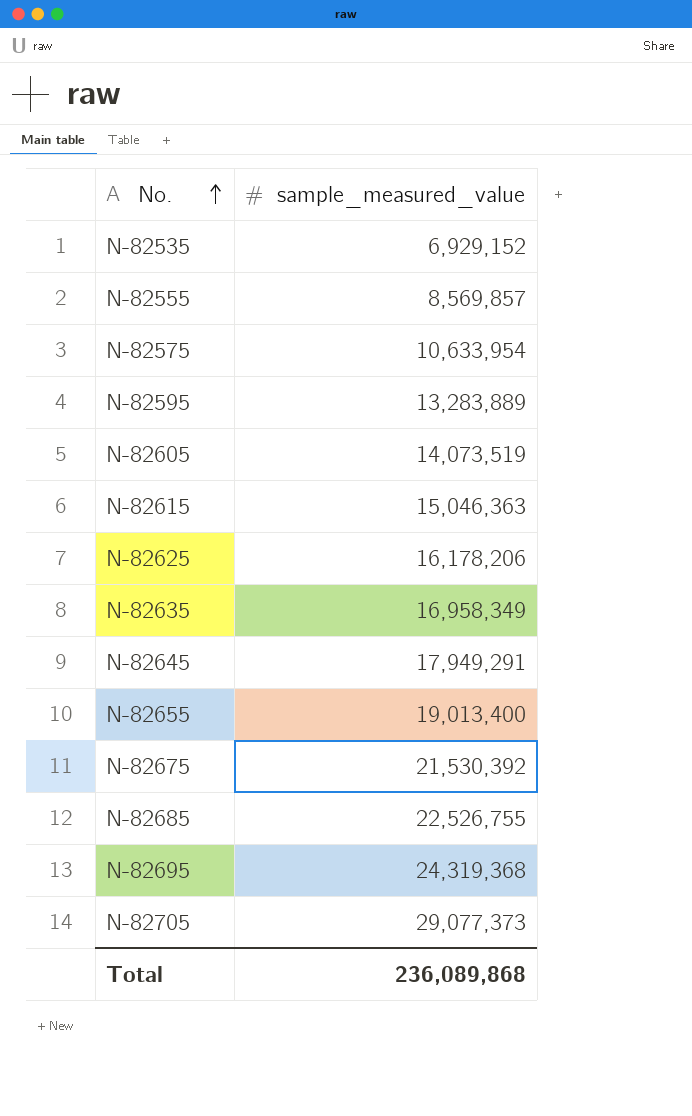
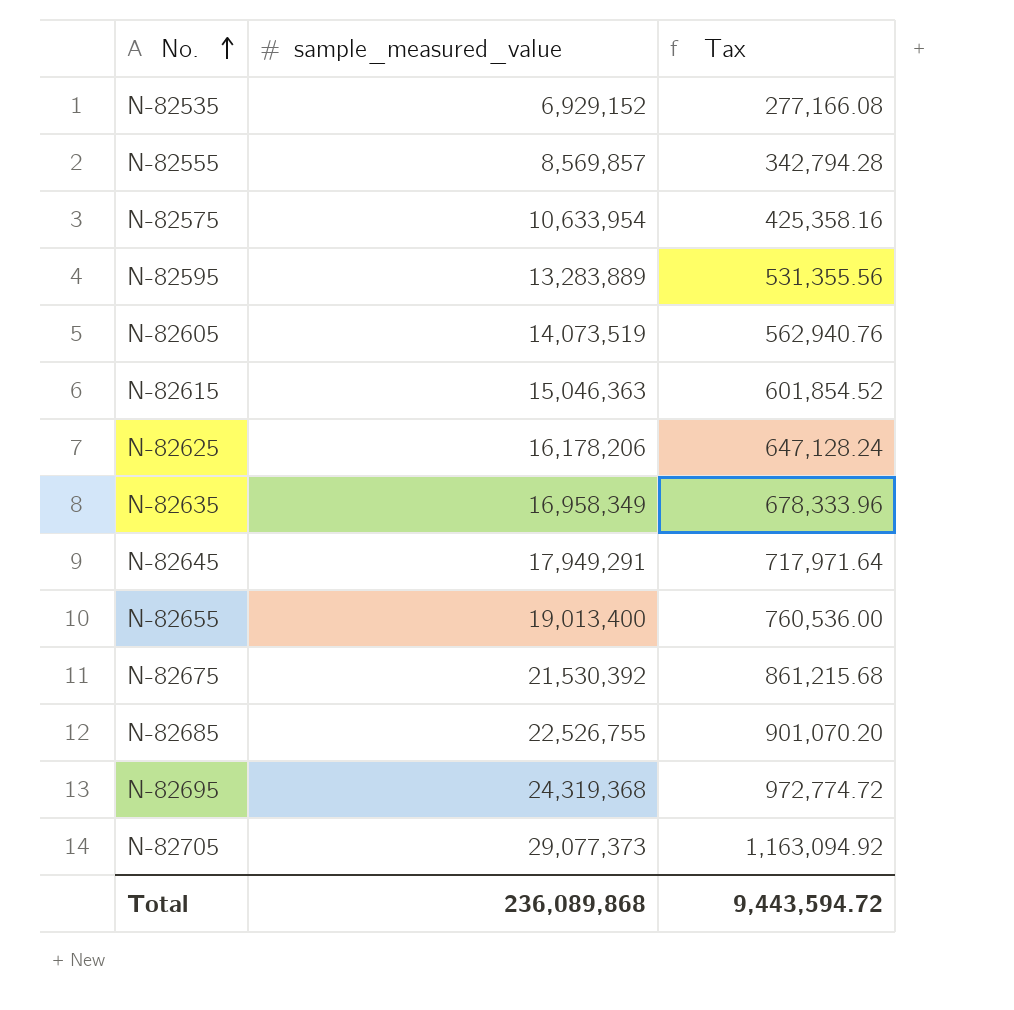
column Tax | formula: none -> [sample_measured_value] * 0.04

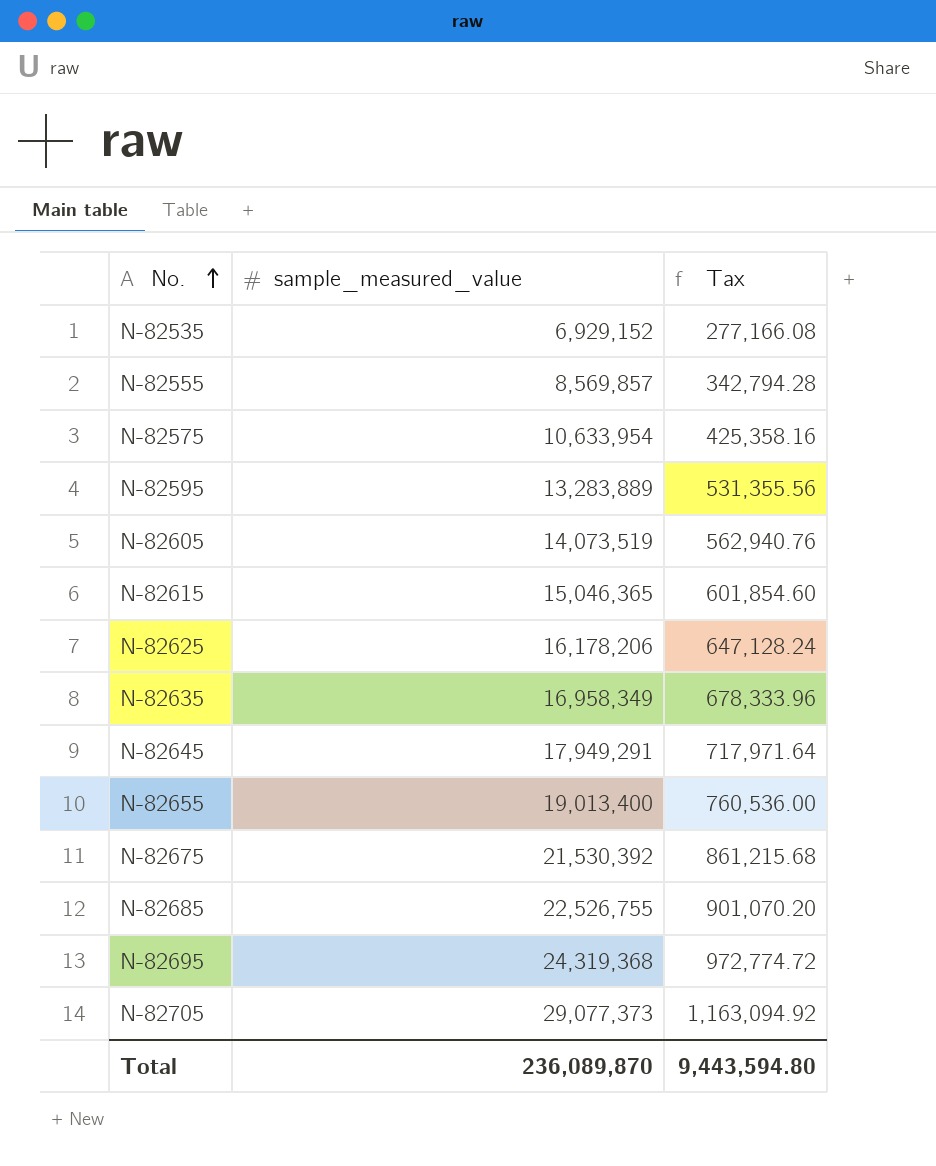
N-82615 | sample_measured_value: 15,046,363 -> 15,046,365
N-82615 | Tax: 601,854.52 -> 601,854.60
Total | sample_measured_value: 236,089,868 -> 236,089,870
Total | Tax: 9,443,594.72 -> 9,443,594.80

